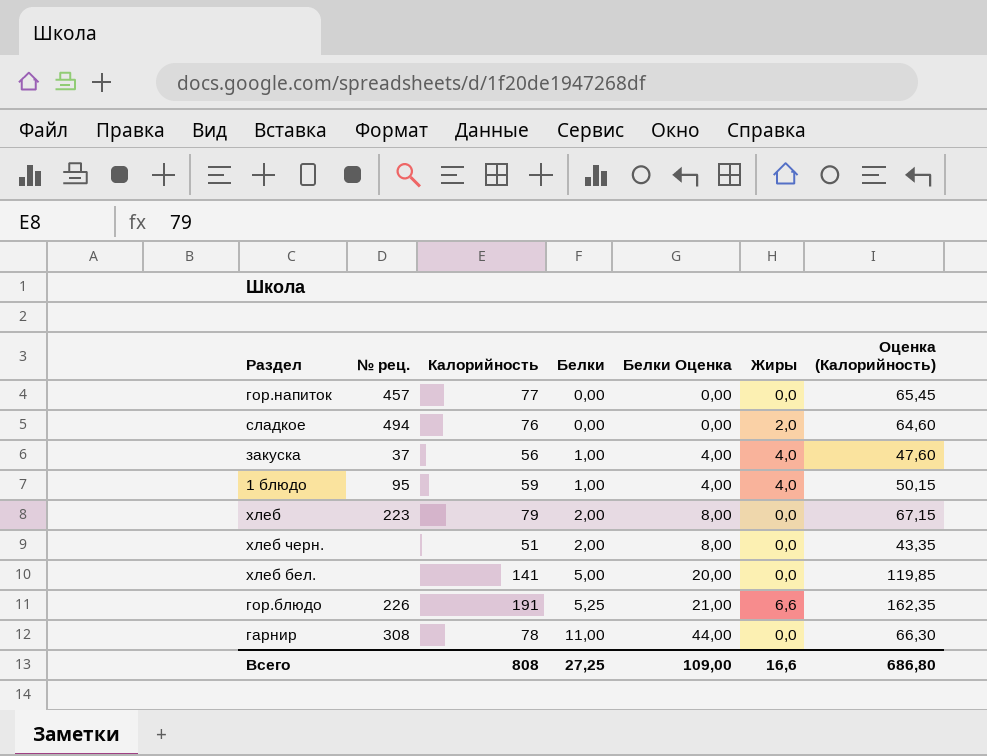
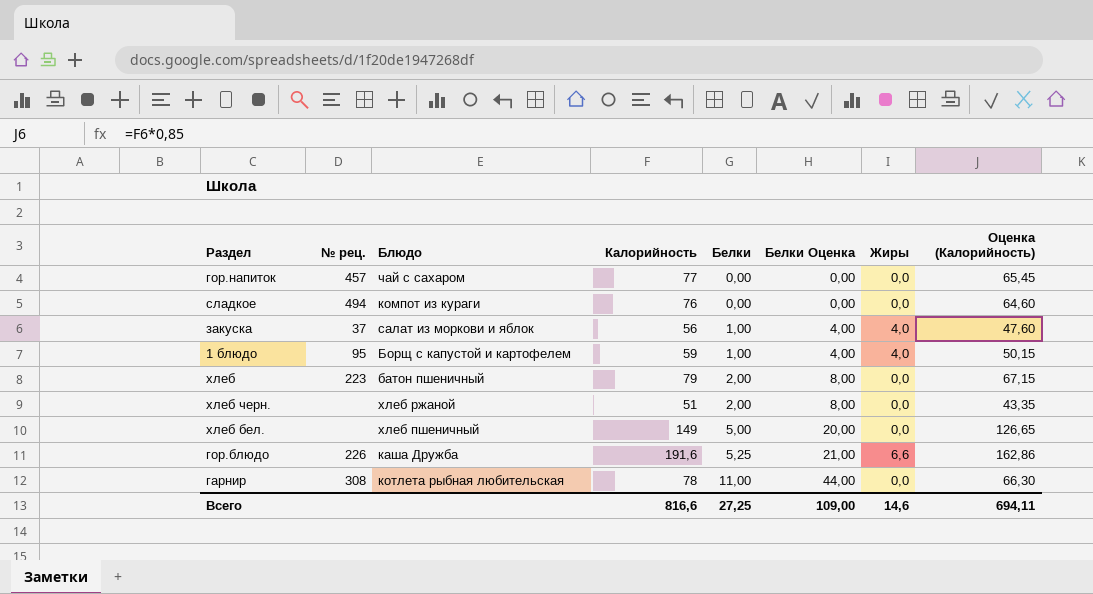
column Блюдо | position: none -> 3
сладкое | Жиры: 2,0 -> 0,0
хлеб бел. | Калорийность: 141 -> 149
хлеб бел. | Оценка (Калорийность): 119,85 -> 126,65
гор.блюдо | Калорийность: 191 -> 191,6
гор.блюдо | Оценка (Калорийность): 162,35 -> 162,86
Всего | Калорийность: 808 -> 816,6
Всего | Жиры: 16,6 -> 14,6
Всего | Оценка (Калорийность): 686,80 -> 694,11

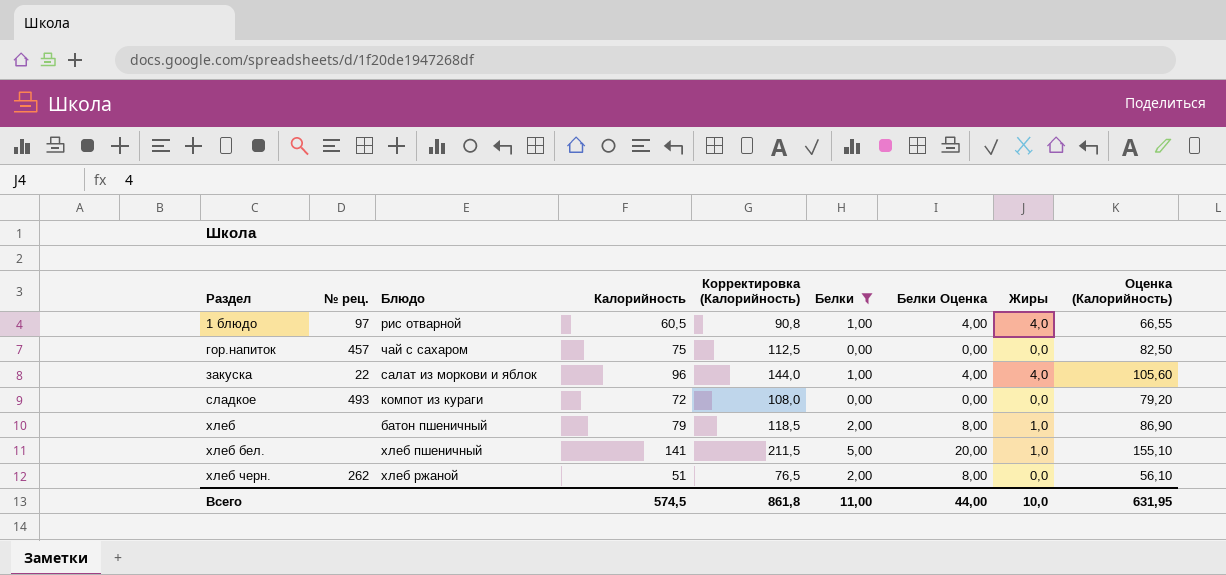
filter: none -> Белки <= 5,00
row order: Белки ascending -> Раздел ascending
column Корректировка (Калорийность) | formula: none -> [Калорийность] * 1,5
column Оценка (Калорийность) | formula: [Калорийность] * 0,85 -> [Калорийность] * 1,1
1 блюдо | № рец.: 95 -> 97
1 блюдо | Блюдо: Борщ с капустой и картофелем -> рис отварной
1 блюдо | Калорийность: 59 -> 60,5
гор.напиток | Калорийность: 77 -> 75
закуска | № рец.: 37 -> 22
закуска | Калорийность: 56 -> 96
сладкое | № рец.: 494 -> 493
сладкое | Калорийность: 76 -> 72
хлеб | № рец.: 223 -> none
хлеб | Жиры: 0,0 -> 1,0
хлеб бел. | Калорийность: 149 -> 141
хлеб бел. | Жиры: 0,0 -> 1,0
хлеб черн. | № рец.: none -> 262
Всего | Калорийность: 816,6 -> 574,5
Всего | Белки: 27,25 -> 11,00
Всего | Белки Оценка: 109,00 -> 44,00
Всего | Жиры: 14,6 -> 10,0
Всего | Оценка (Калорийность): 694,11 -> 631,95

